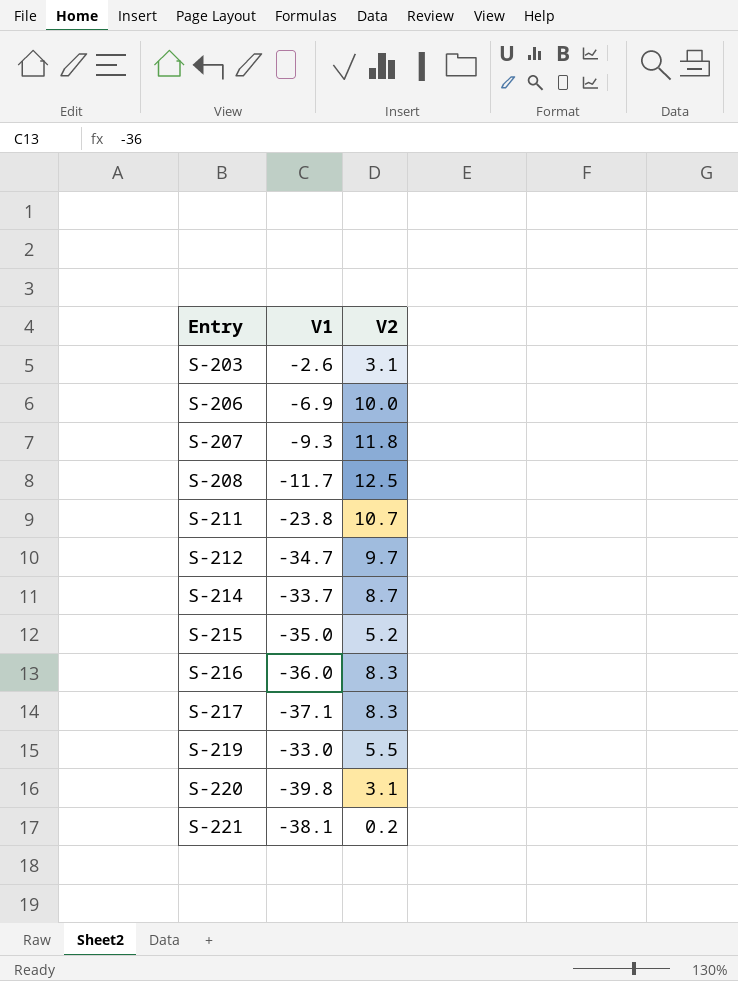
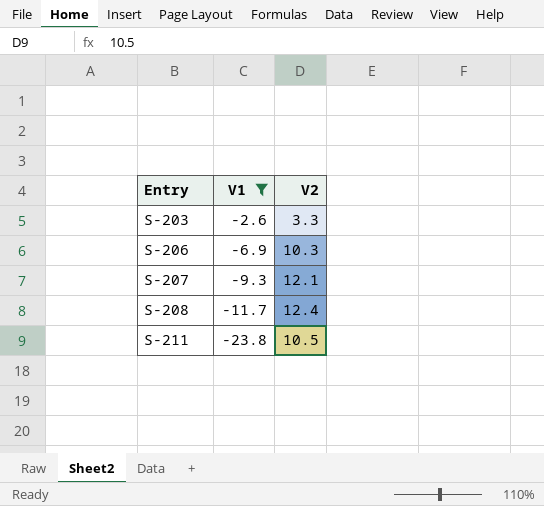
filter: none -> V1 >= -23.8
S-203 | V2: 3.1 -> 3.3
S-206 | V2: 10.0 -> 10.3
S-207 | V2: 11.8 -> 12.1
S-208 | V2: 12.5 -> 12.4
S-211 | V2: 10.7 -> 10.5

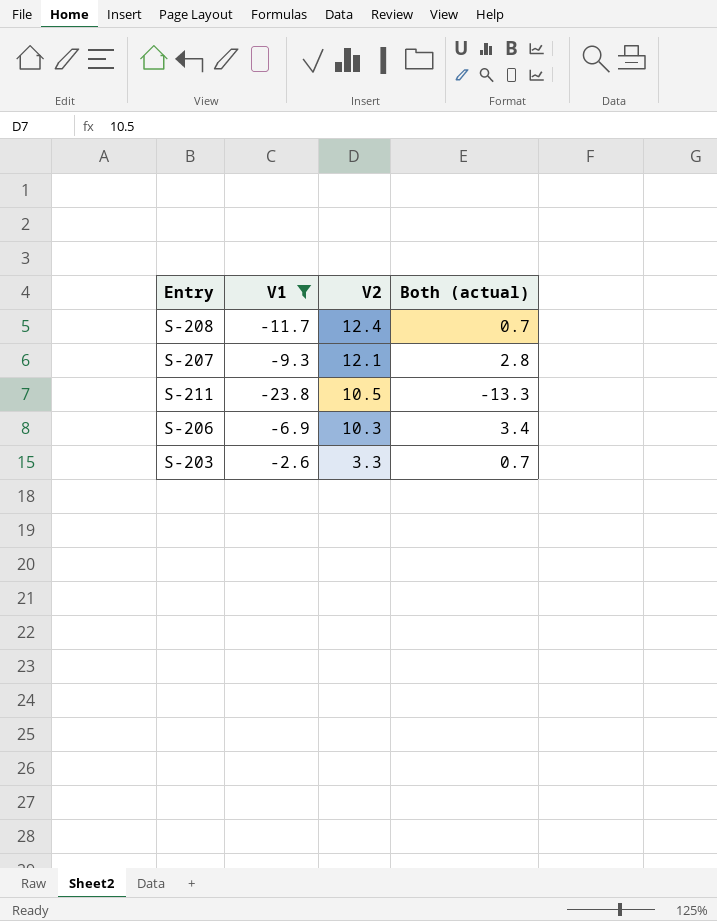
row order: Entry ascending -> V2 descending
column Both (actual) | formula: none -> [V1] + [V2]

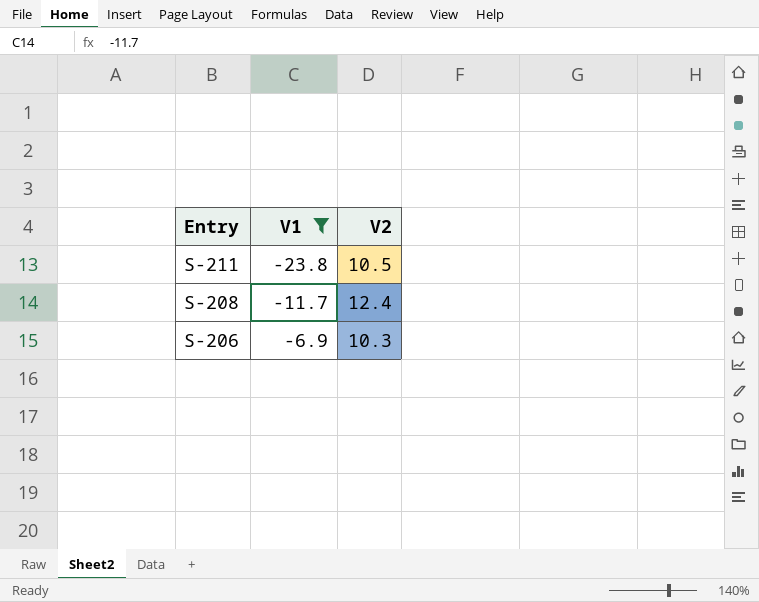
row order: V2 descending -> Entry descending
column Both (actual) | formula: [V1] + [V2] -> none
row S-207: -9.3 | 12.1 | 2.8 -> none
row S-203: -2.6 | 3.3 | 0.7 -> none

